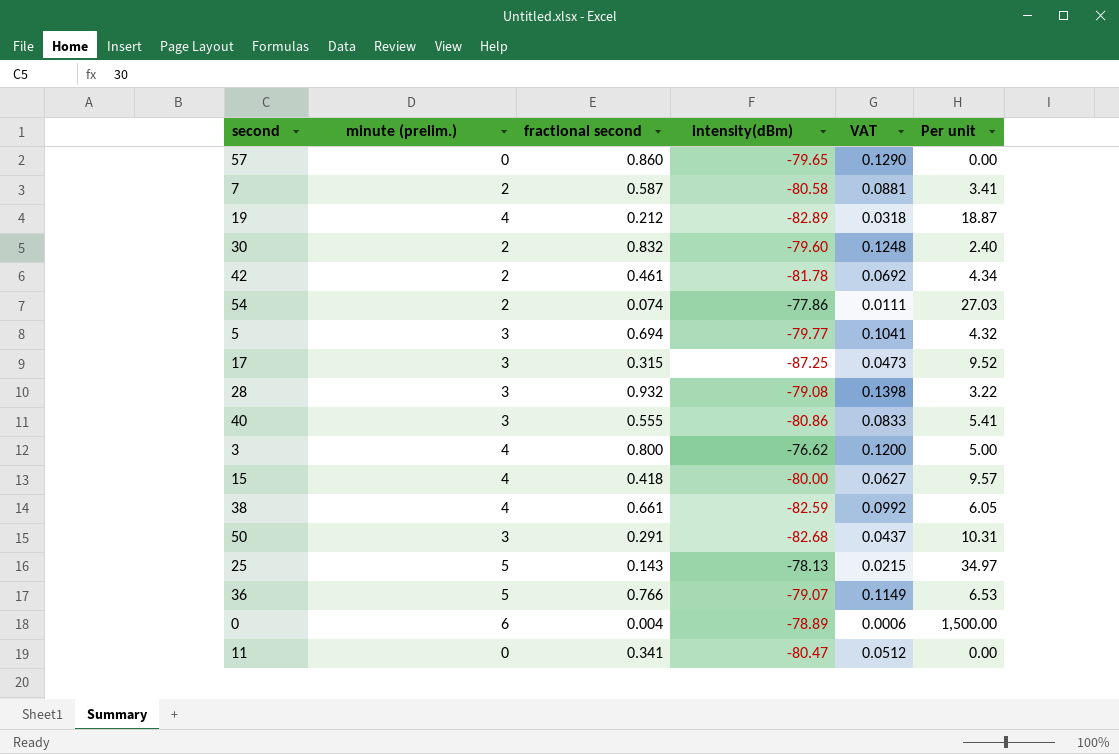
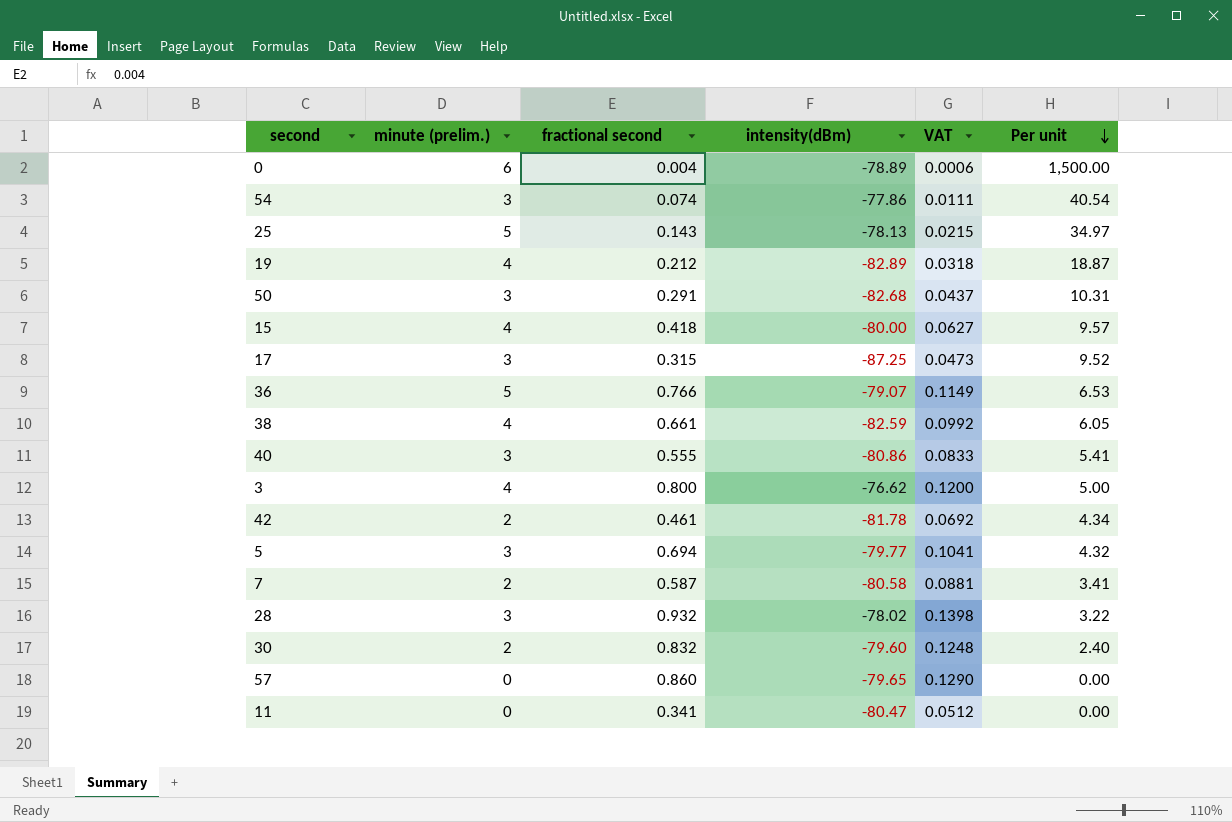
row order: none -> Per unit descending
54 | minute (prelim.): 2 -> 3
54 | Per unit: 27.03 -> 40.54
28 | intensity(dBm): -79.08 -> -78.02

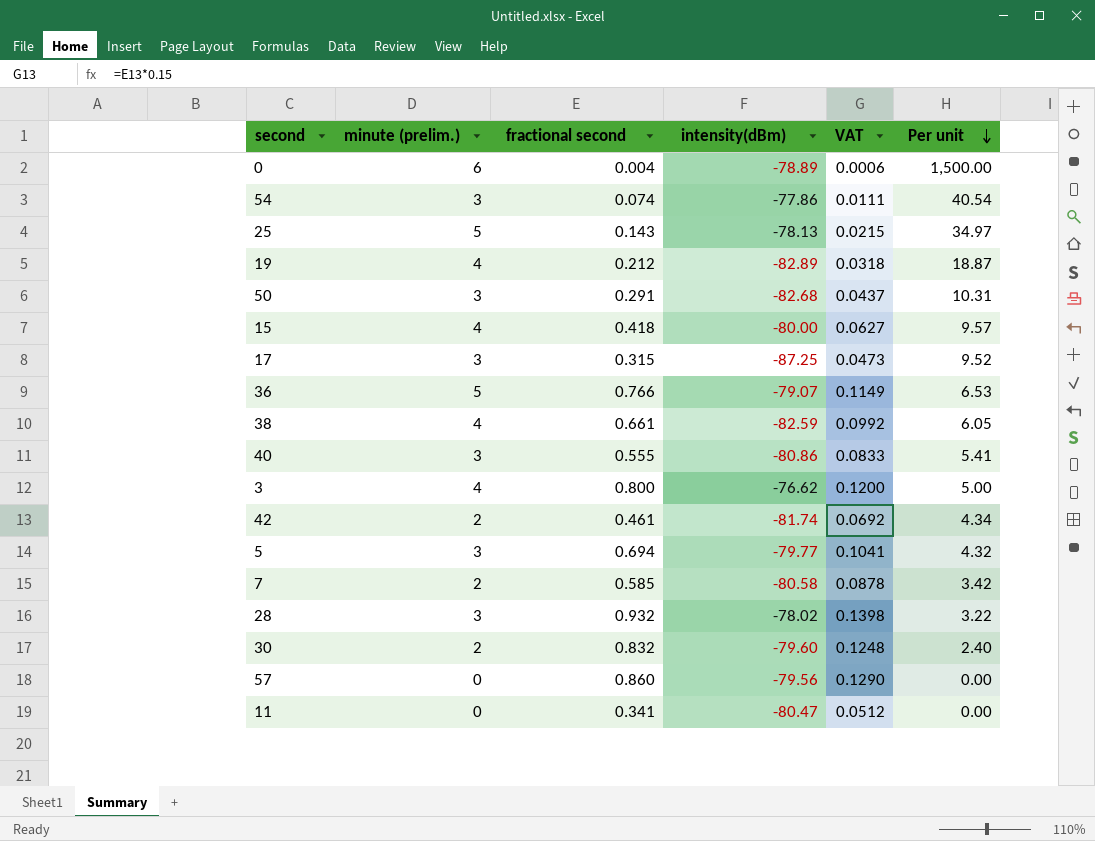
42 | intensity(dBm): -81.78 -> -81.74
7 | fractional second: 0.587 -> 0.585
7 | VAT: 0.0881 -> 0.0878
7 | Per unit: 3.41 -> 3.42
57 | intensity(dBm): -79.65 -> -79.56

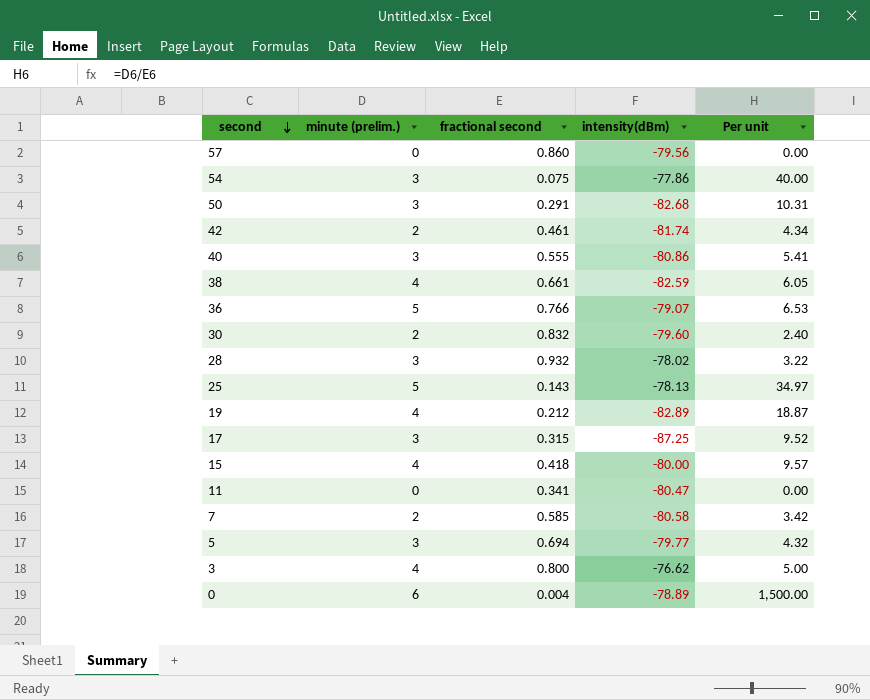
row order: Per unit descending -> second descending
column VAT | formula: [fractional second] * 0.15 -> none
54 | fractional second: 0.074 -> 0.075
54 | Per unit: 40.54 -> 40.00

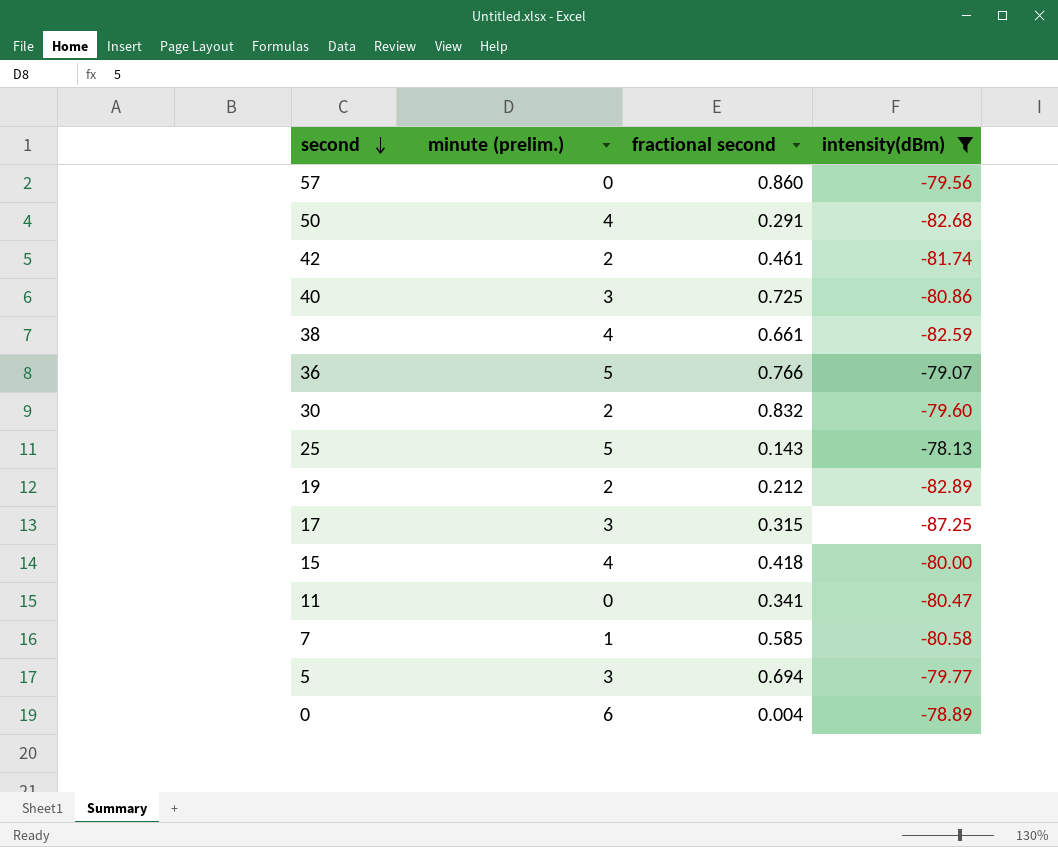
filter: none -> intensity(dBm) <= -78.13
column Per unit | formula: [minute (prelim.)] / [fractional second] -> none
50 | minute (prelim.): 3 -> 4
40 | fractional second: 0.555 -> 0.725
19 | minute (prelim.): 4 -> 2
7 | minute (prelim.): 2 -> 1

